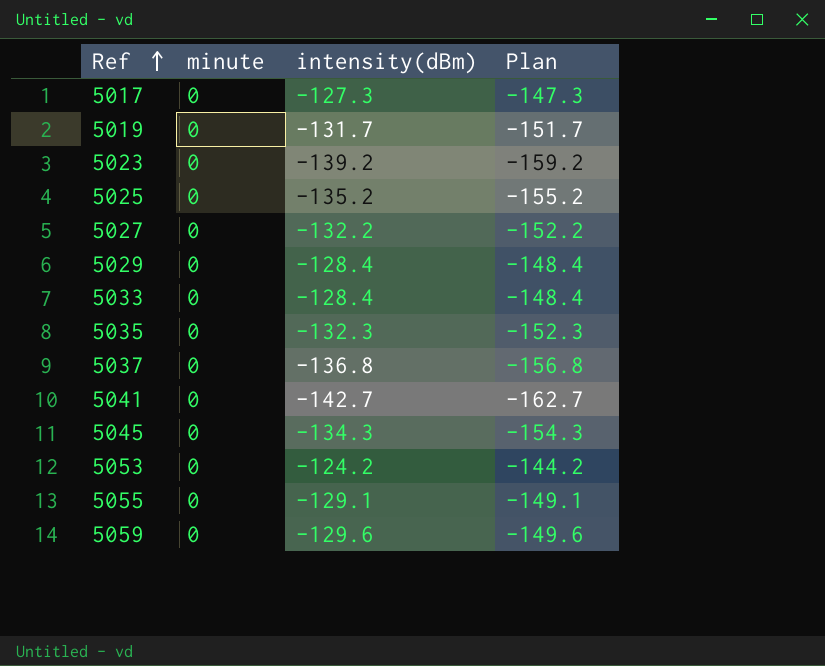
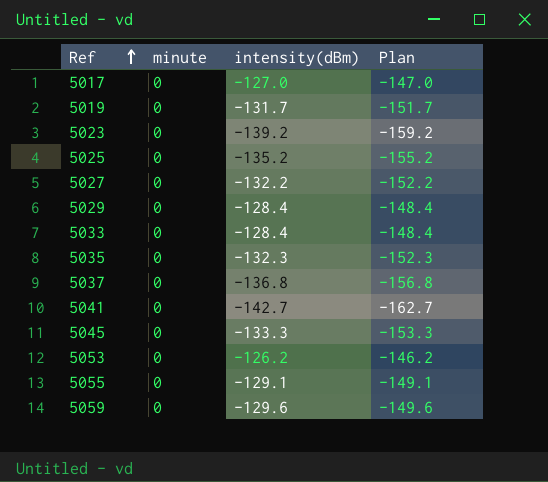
5017 | intensity(dBm): -127.3 -> -127.0
5017 | Plan: -147.3 -> -147.0
5045 | intensity(dBm): -134.3 -> -133.3
5045 | Plan: -154.3 -> -153.3
5053 | intensity(dBm): -124.2 -> -126.2
5053 | Plan: -144.2 -> -146.2

